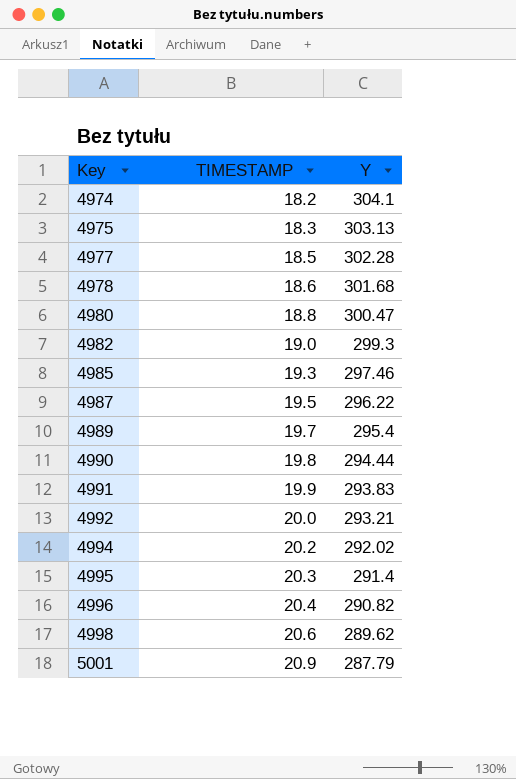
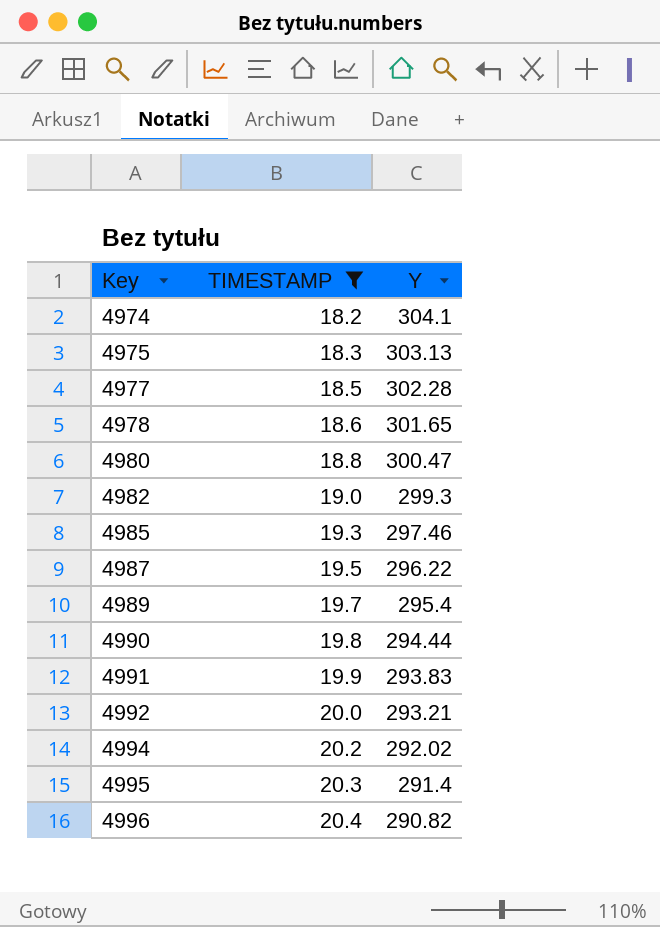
filter: none -> TIMESTAMP <= 20.4
4978 | Y: 301.68 -> 301.65

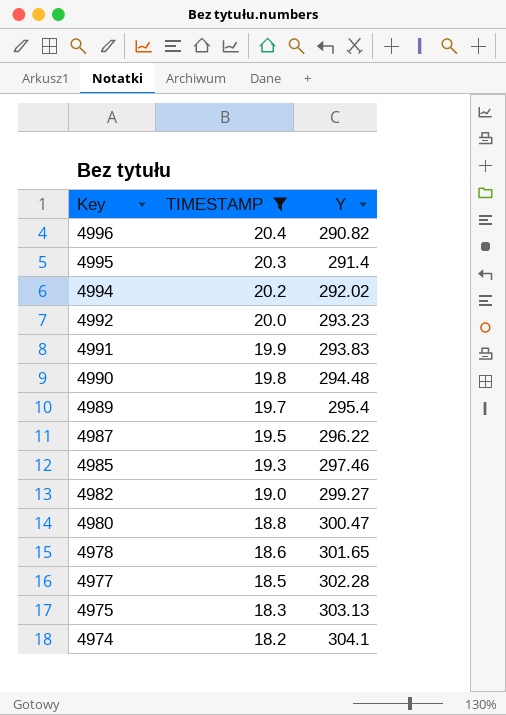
row order: Key ascending -> Key descending
4992 | Y: 293.21 -> 293.23
4990 | Y: 294.44 -> 294.48
4982 | Y: 299.3 -> 299.27

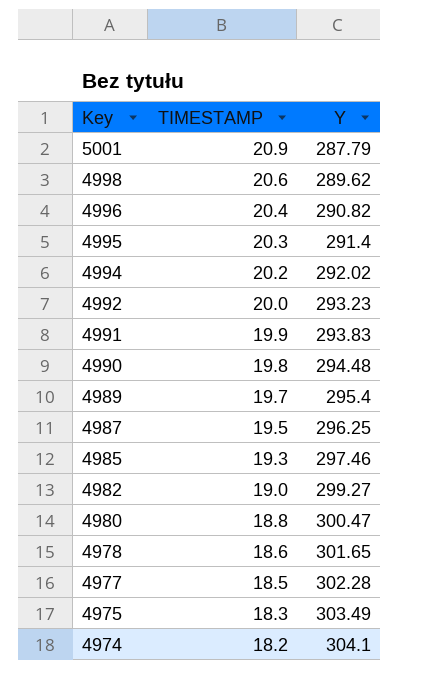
filter: TIMESTAMP <= 20.4 -> none
4987 | Y: 296.22 -> 296.25
4975 | Y: 303.13 -> 303.49

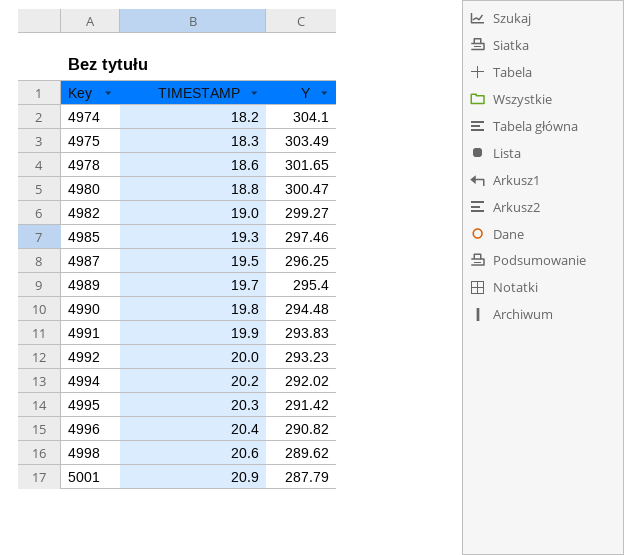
row order: Key descending -> Key ascending
row 4977: 18.5 | 302.28 -> none
4995 | Y: 291.4 -> 291.42

